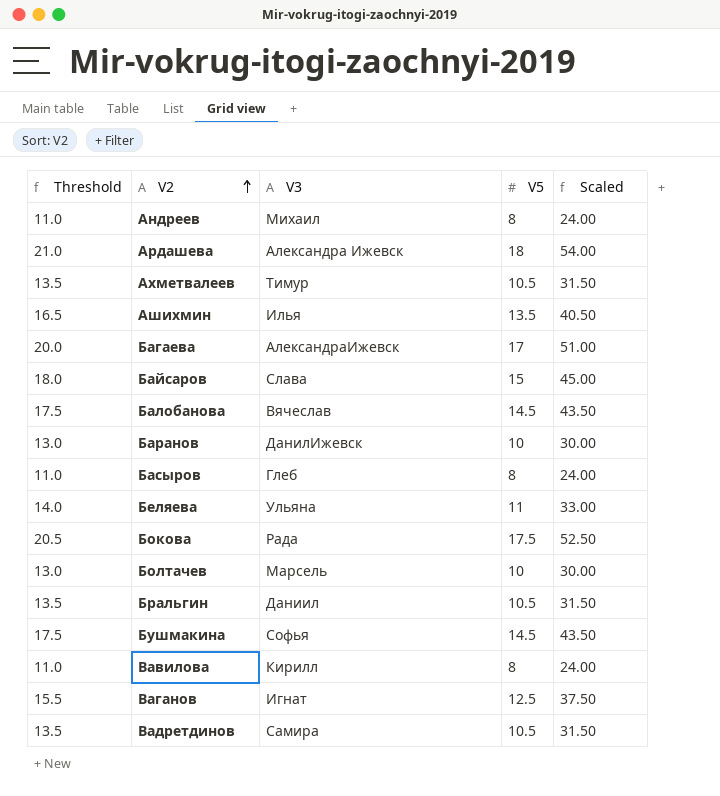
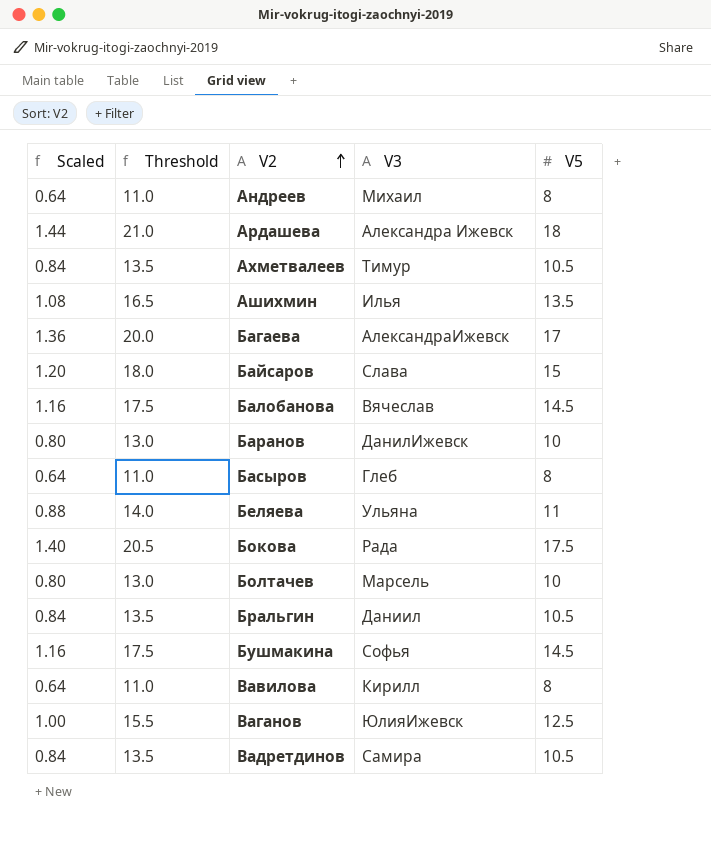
column Scaled | formula: [V5] * 3 -> [V5] * 0.08
column Scaled | position: 5 -> 1
Ваганов | V3: Игнат -> ЮлияИжевск

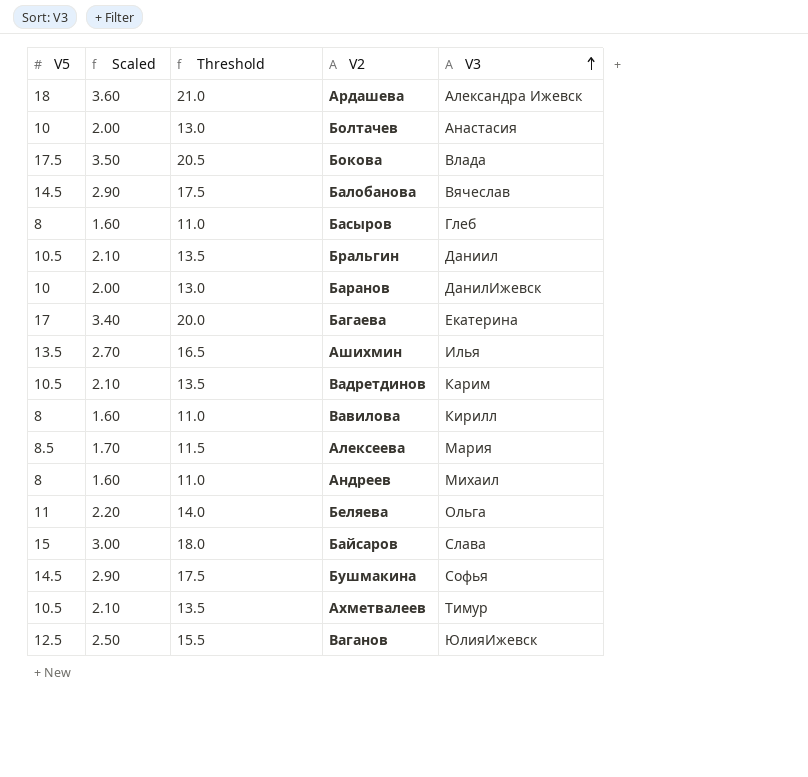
row order: V2 ascending -> V3 ascending
column V5 | position: 5 -> 1
column Scaled | formula: [V5] * 0.08 -> [V5] * 0.2
Болтачев | V3: Марсель -> Анастасия
Бокова | V3: Рада -> Влада
Багаева | V3: АлександраИжевск -> Екатерина
Вадретдинов | V3: Самира -> Карим
row Алексеева: none -> 8.5 | 1.70 | 11.5 | Мария
Беляева | V3: Ульяна -> Ольга

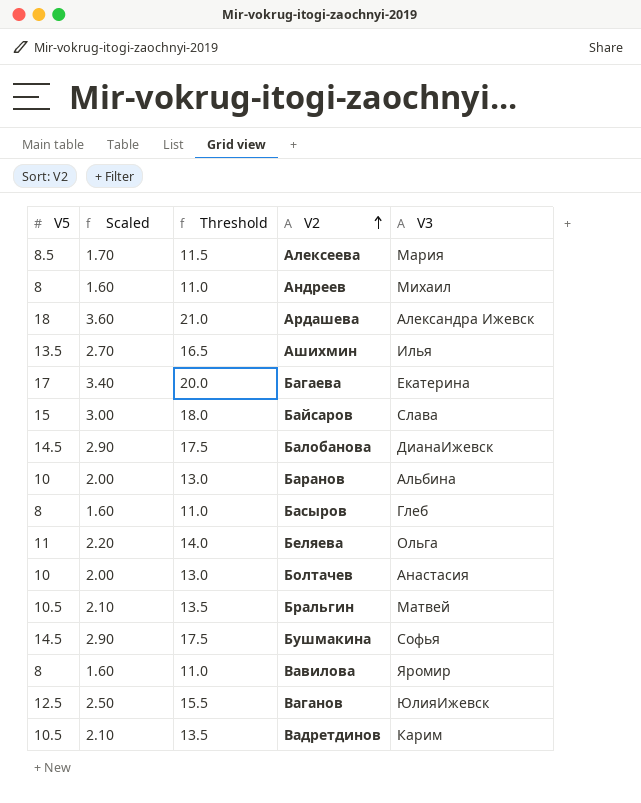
row order: V3 ascending -> V2 ascending
row Бокова: 17.5 | 3.50 | 20.5 | Влада -> none
row Ахметвалеев: 10.5 | 2.10 | 13.5 | Тимур -> none
Балобанова | V3: Вячеслав -> ДианаИжевск
Баранов | V3: ДанилИжевск -> Альбина
Бральгин | V3: Даниил -> Матвей
Вавилова | V3: Кирилл -> Яромир

